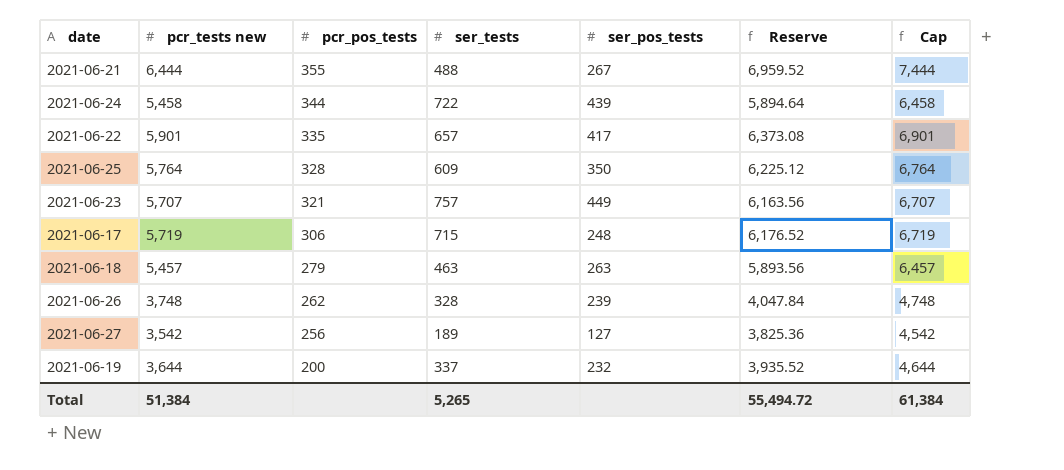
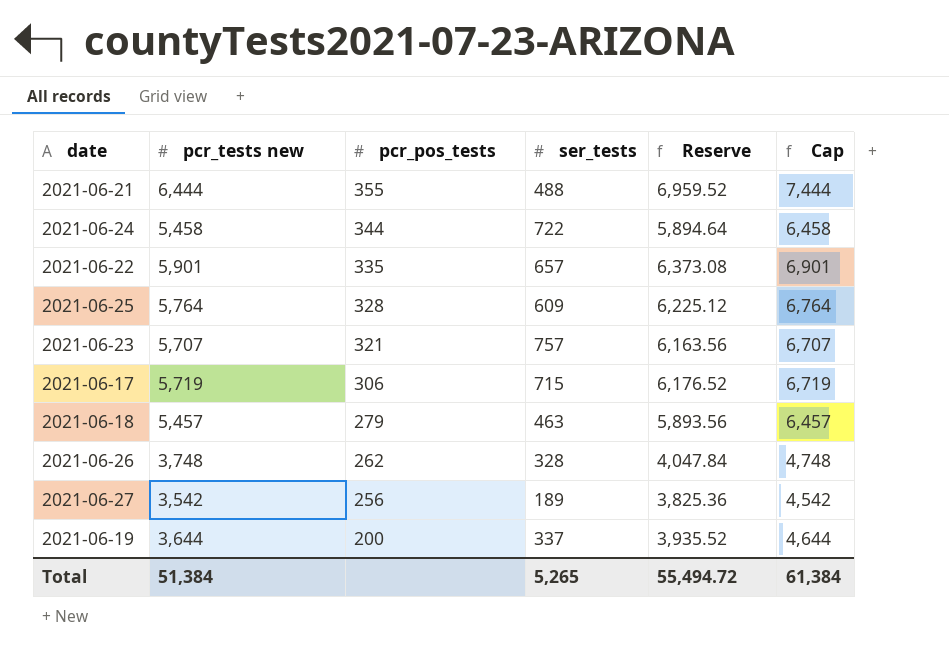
column ser_pos_tests | position: 5 -> none

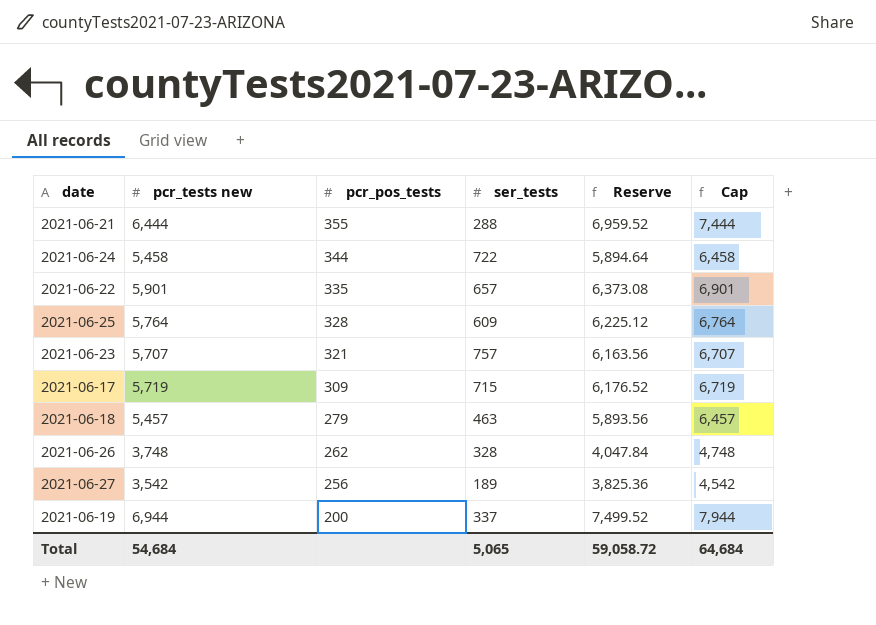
2021-06-21 | ser_tests: 488 -> 288
2021-06-17 | pcr_pos_tests: 306 -> 309
2021-06-19 | pcr_tests new: 3,644 -> 6,944
2021-06-19 | Reserve: 3,935.52 -> 7,499.52
2021-06-19 | Cap: 4,644 -> 7,944
Total | pcr_tests new: 51,384 -> 54,684
Total | ser_tests: 5,265 -> 5,065
Total | Reserve: 55,494.72 -> 59,058.72
Total | Cap: 61,384 -> 64,684

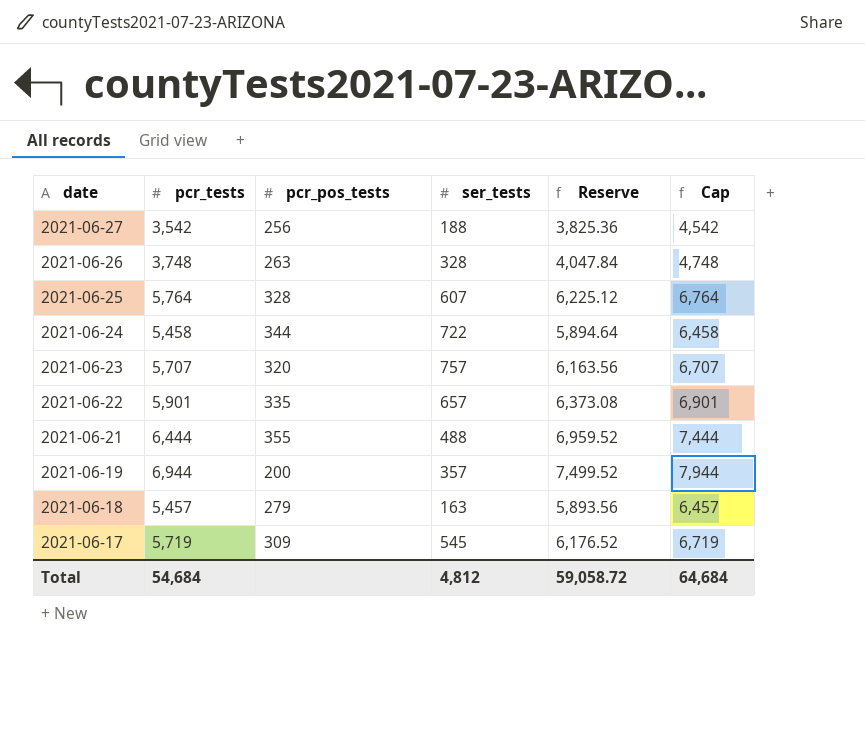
row order: pcr_pos_tests descending -> date descending
column name: pcr_tests new -> pcr_tests
2021-06-27 | ser_tests: 189 -> 188
2021-06-26 | pcr_pos_tests: 262 -> 263
2021-06-25 | ser_tests: 609 -> 607
2021-06-23 | pcr_pos_tests: 321 -> 320
2021-06-21 | ser_tests: 288 -> 488
2021-06-19 | ser_tests: 337 -> 357
2021-06-18 | ser_tests: 463 -> 163
2021-06-17 | ser_tests: 715 -> 545
Total | ser_tests: 5,065 -> 4,812

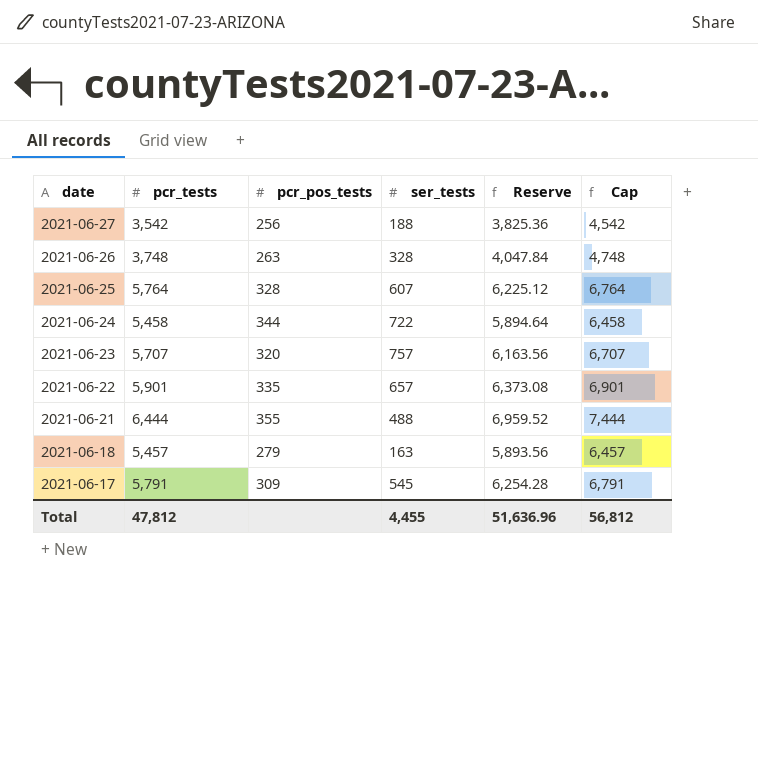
row 2021-06-19: 6,944 | 200 | 357 | 7,499.52 | 7,944 -> none
2021-06-17 | pcr_tests: 5,719 -> 5,791
2021-06-17 | Reserve: 6,176.52 -> 6,254.28
2021-06-17 | Cap: 6,719 -> 6,791
Total | pcr_tests: 54,684 -> 47,812
Total | ser_tests: 4,812 -> 4,455
Total | Reserve: 59,058.72 -> 51,636.96
Total | Cap: 64,684 -> 56,812

